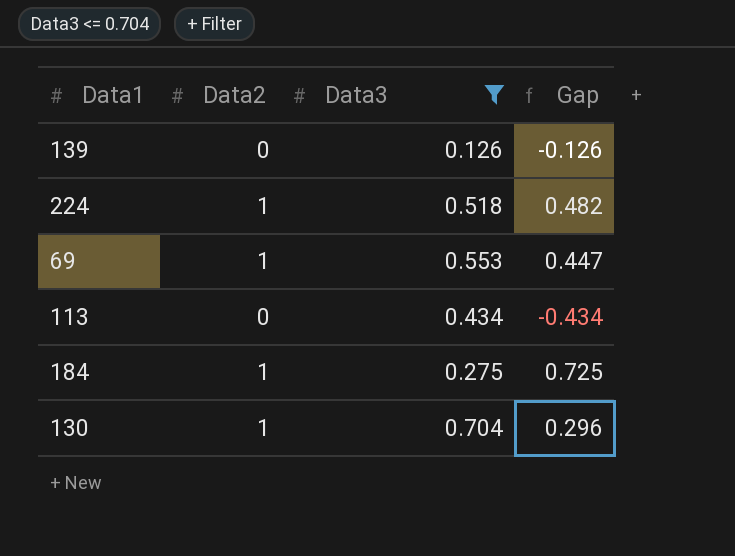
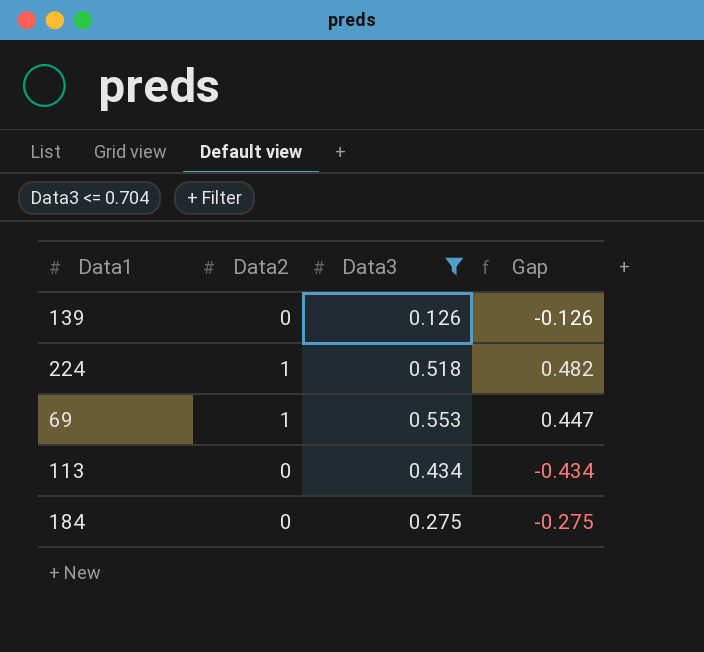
row 130: 1 | 0.704 | 0.296 -> none
184 | Data2: 1 -> 0
184 | Gap: 0.725 -> -0.275

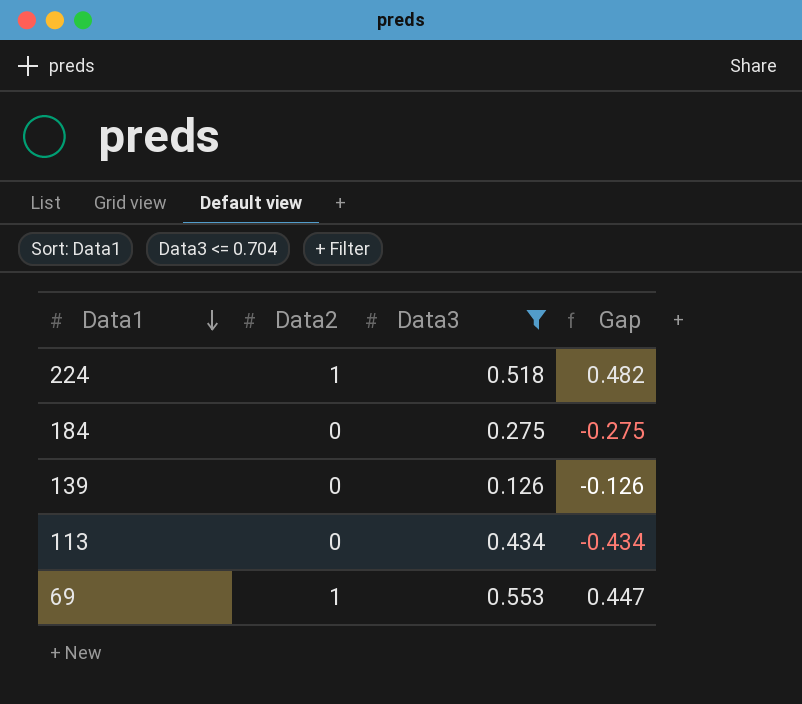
row order: none -> Data1 descending

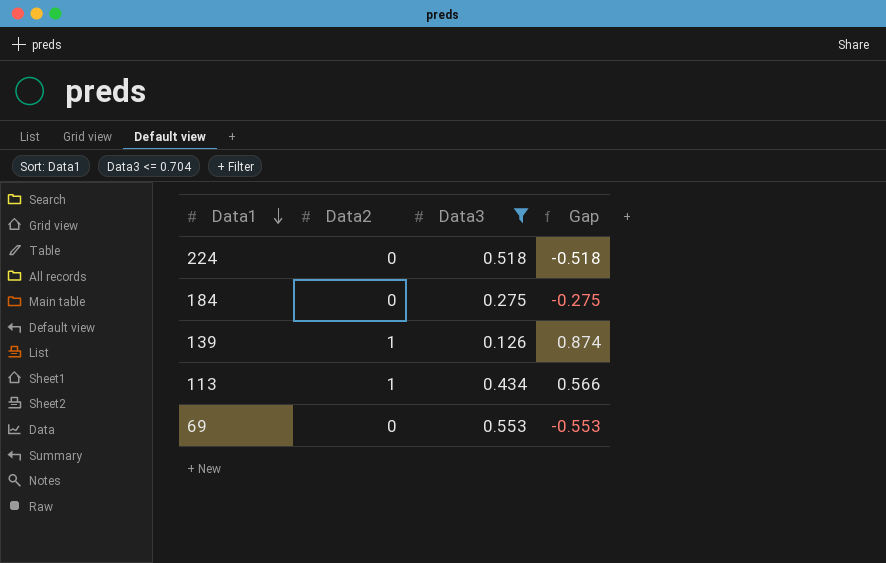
224 | Data2: 1 -> 0
224 | Gap: 0.482 -> -0.518
139 | Data2: 0 -> 1
139 | Gap: -0.126 -> 0.874
113 | Data2: 0 -> 1
113 | Gap: -0.434 -> 0.566
69 | Data2: 1 -> 0
69 | Gap: 0.447 -> -0.553

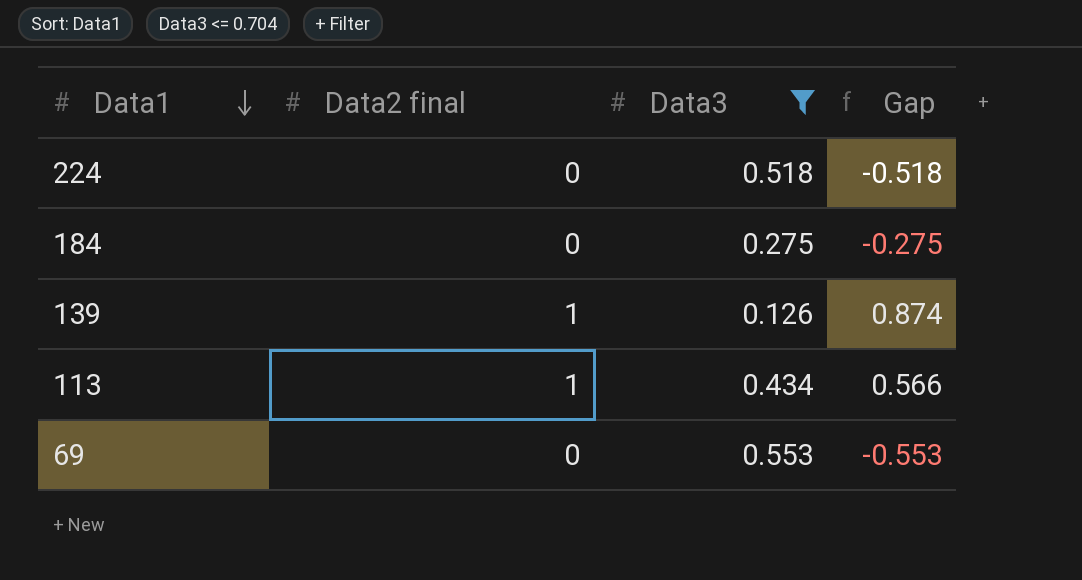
column name: Data2 -> Data2 final

